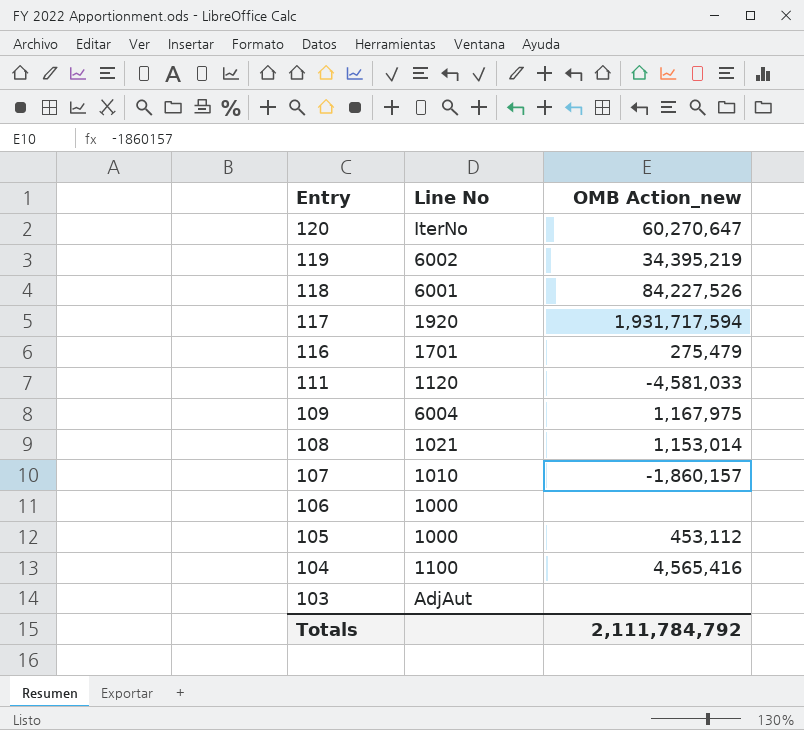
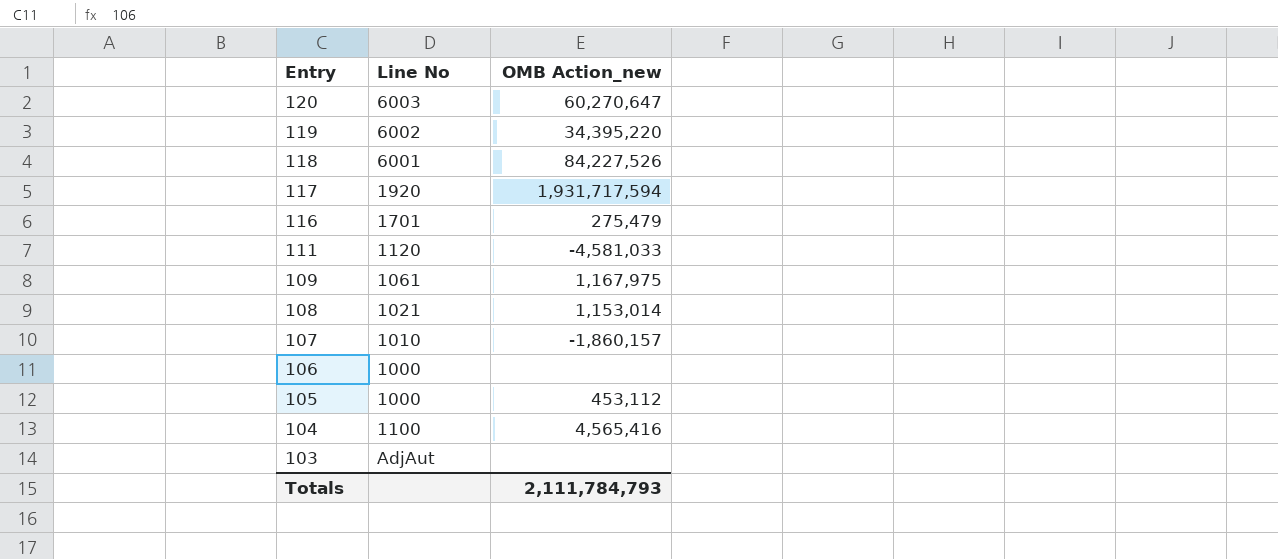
120 | Line No: IterNo -> 6003
119 | OMB Action_new: 34,395,219 -> 34,395,220
109 | Line No: 6004 -> 1061
Totals | OMB Action_new: 2,111,784,792 -> 2,111,784,793

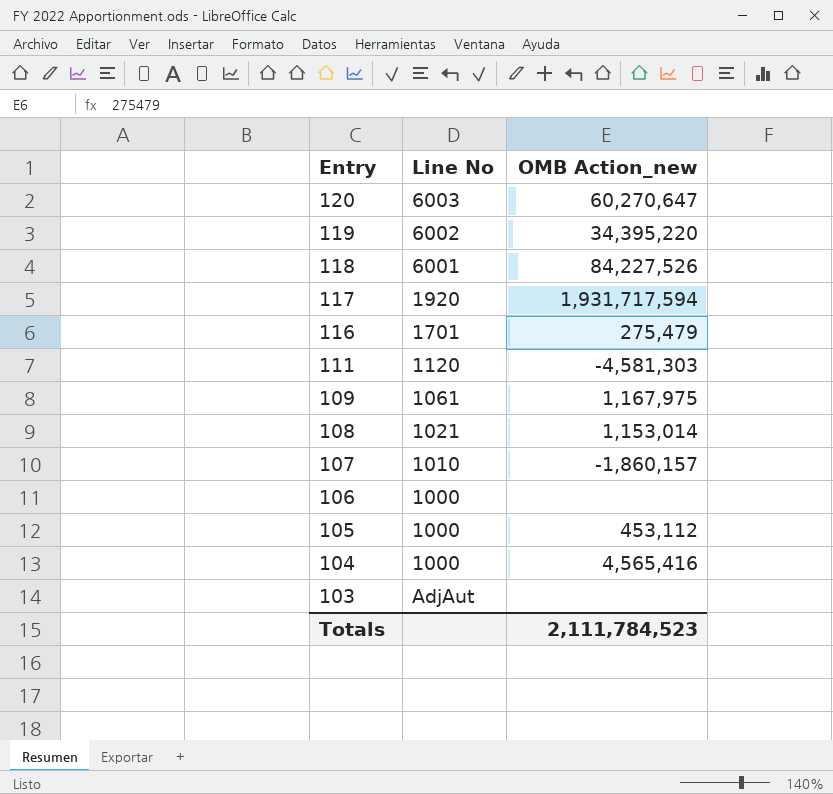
111 | OMB Action_new: -4,581,033 -> -4,581,303
104 | Line No: 1100 -> 1000
Totals | OMB Action_new: 2,111,784,793 -> 2,111,784,523

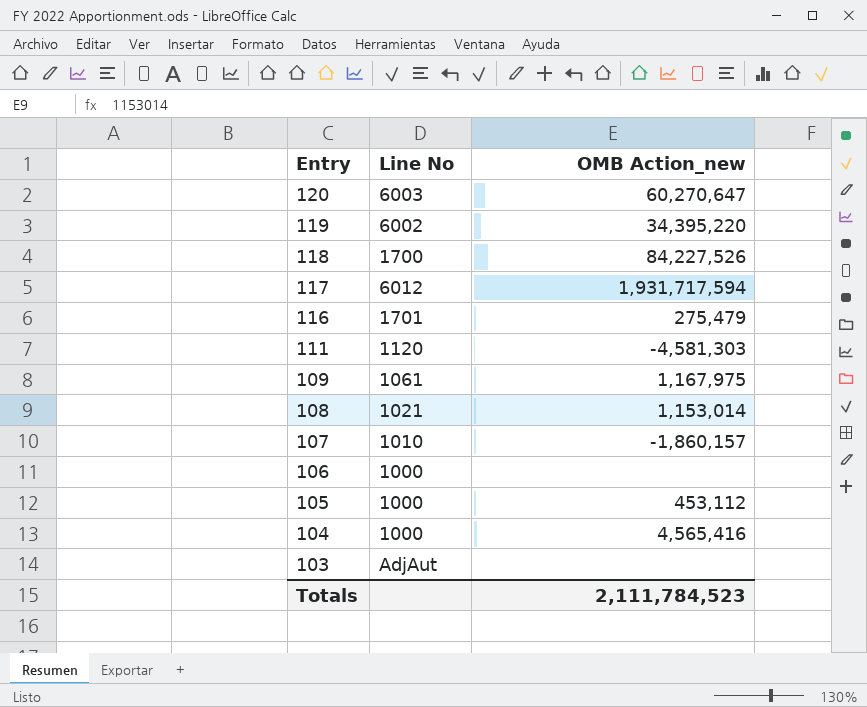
118 | Line No: 6001 -> 1700
117 | Line No: 1920 -> 6012

